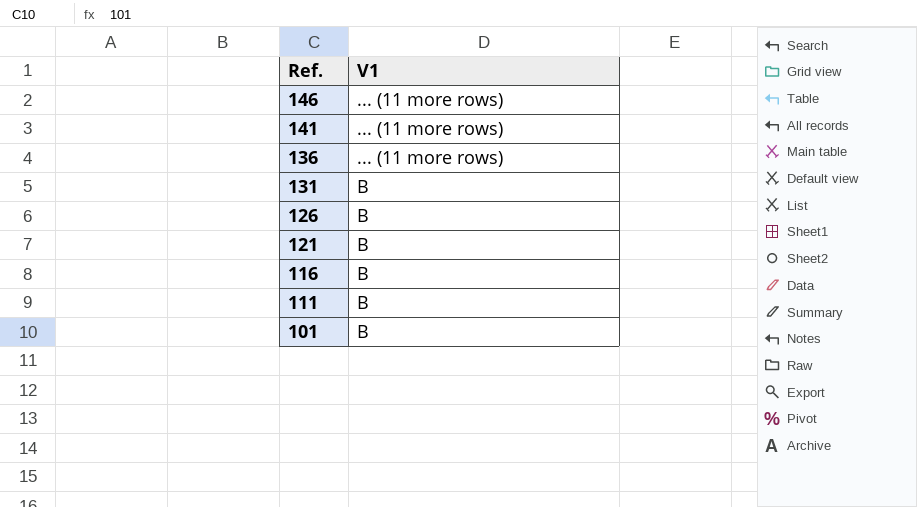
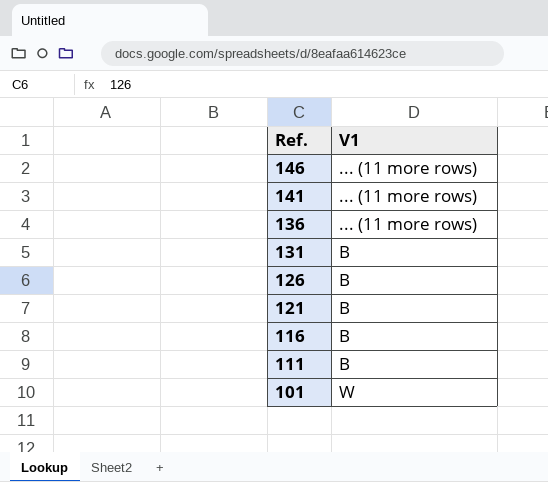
101 | V1: B -> W

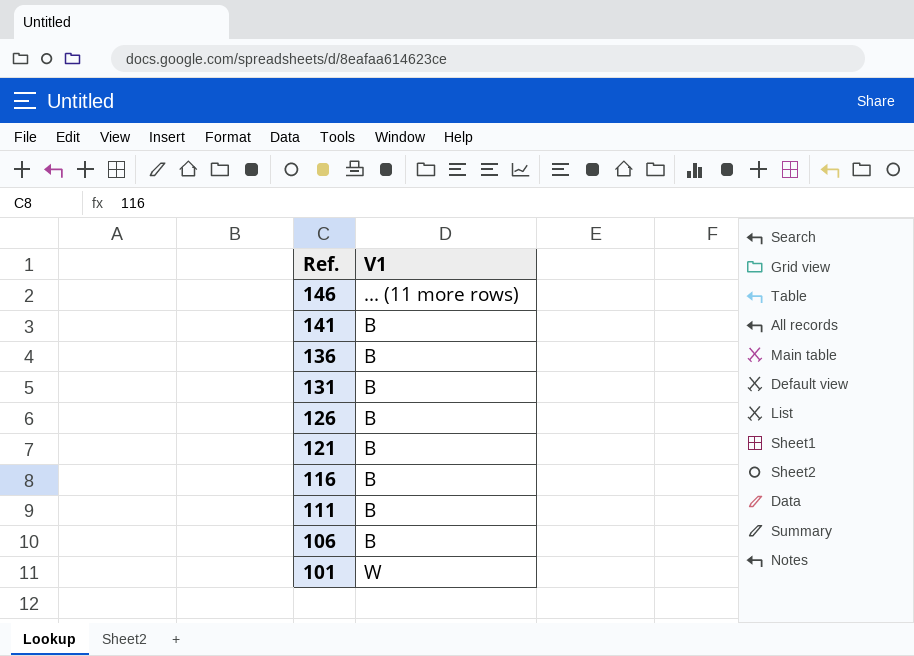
141 | V1: ... (11 more rows) -> B
136 | V1: ... (11 more rows) -> B
row 106: none -> B

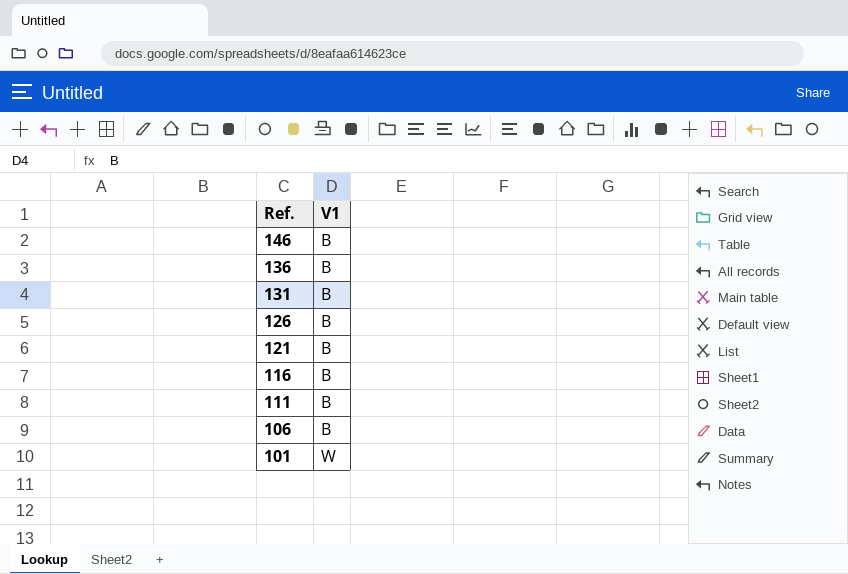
row 141: B -> none
146 | V1: ... (11 more rows) -> B

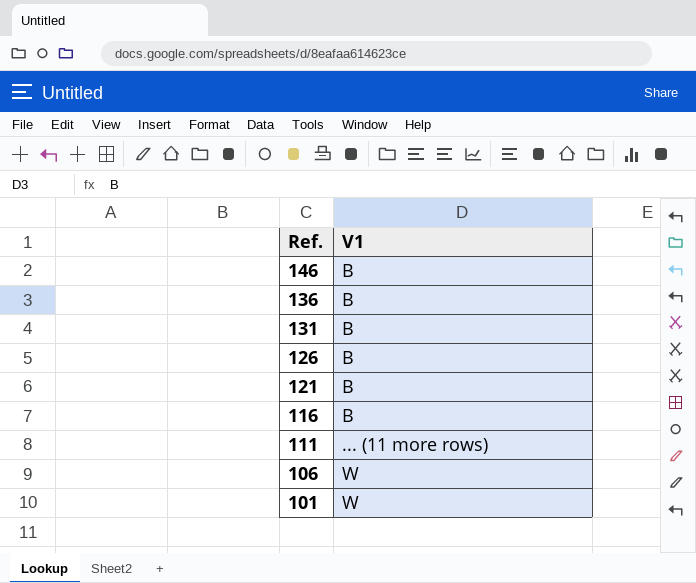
111 | V1: B -> ... (11 more rows)
106 | V1: B -> W

